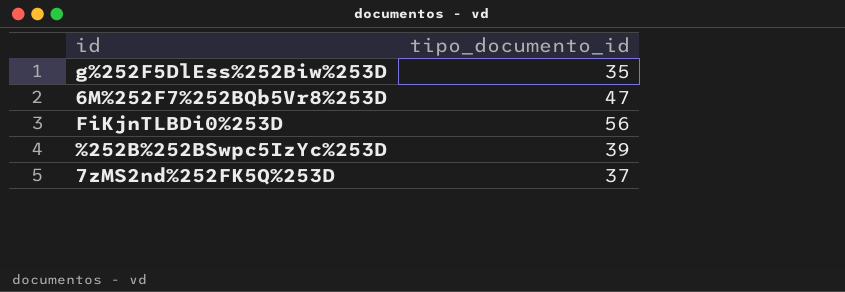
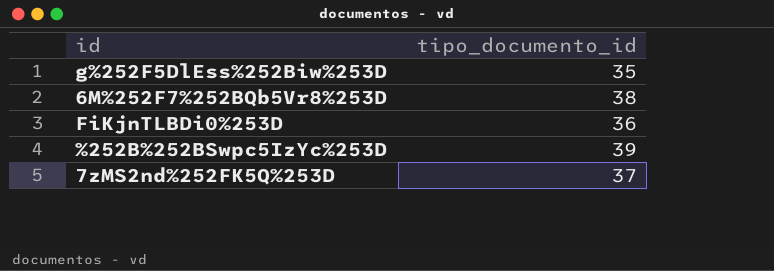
6M%252F7%252BQb5Vr8%253D | tipo_documento_id: 47 -> 38
FiKjnTLBDi0%253D | tipo_documento_id: 56 -> 36

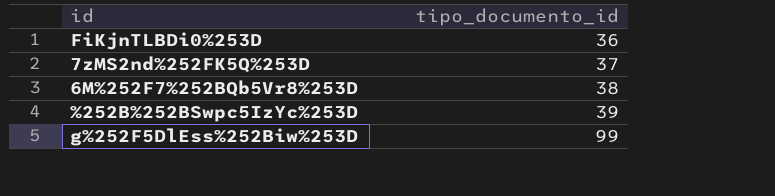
row order: none -> tipo_documento_id ascending
g%252F5DlEss%252Biw%253D | tipo_documento_id: 35 -> 99

